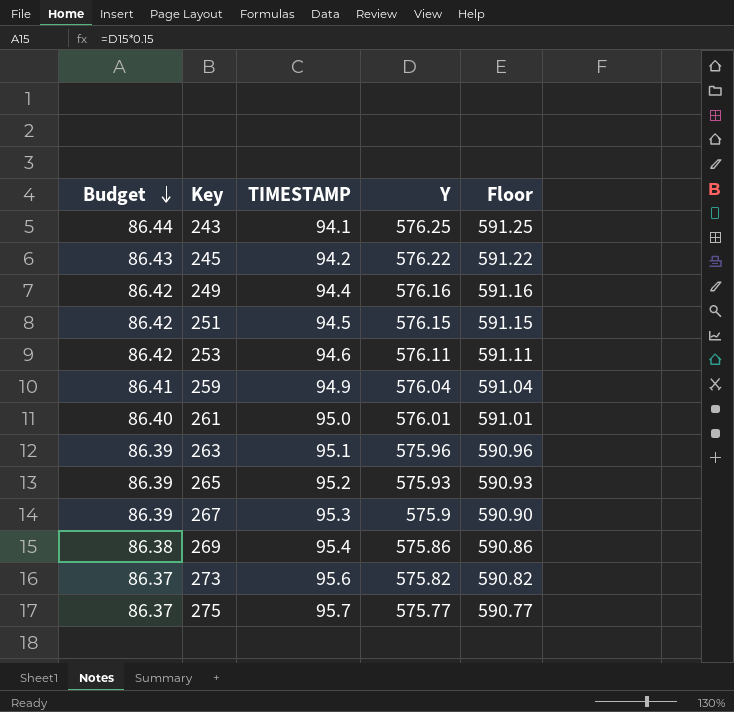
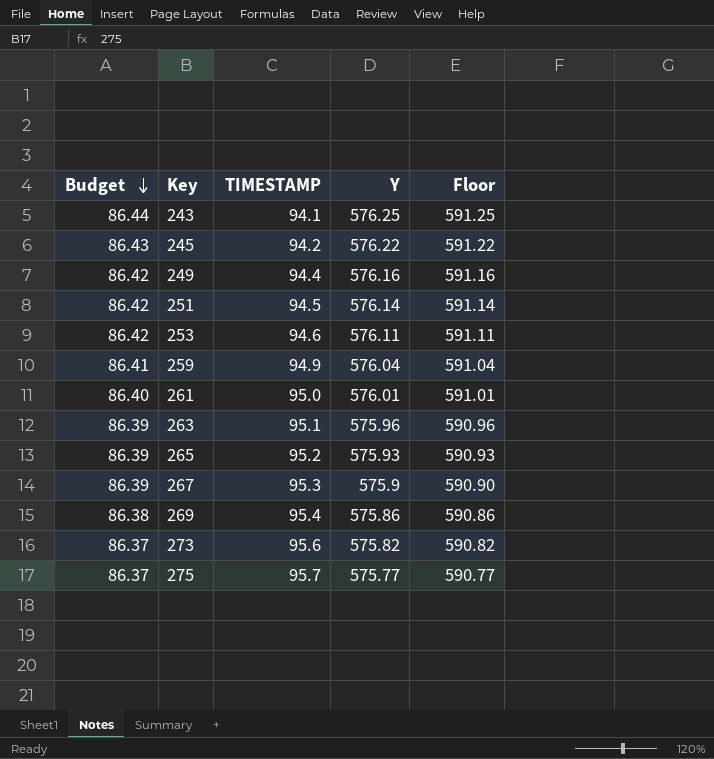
251 | Y: 576.15 -> 576.14
251 | Floor: 591.15 -> 591.14

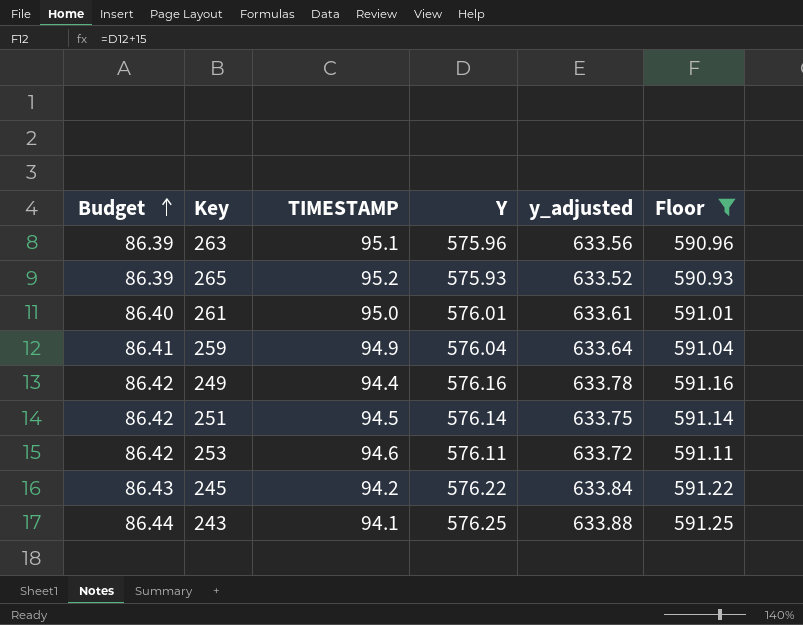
filter: none -> Floor >= 590.93
row order: Budget descending -> Budget ascending
column y_adjusted | formula: none -> [Y] * 1.1

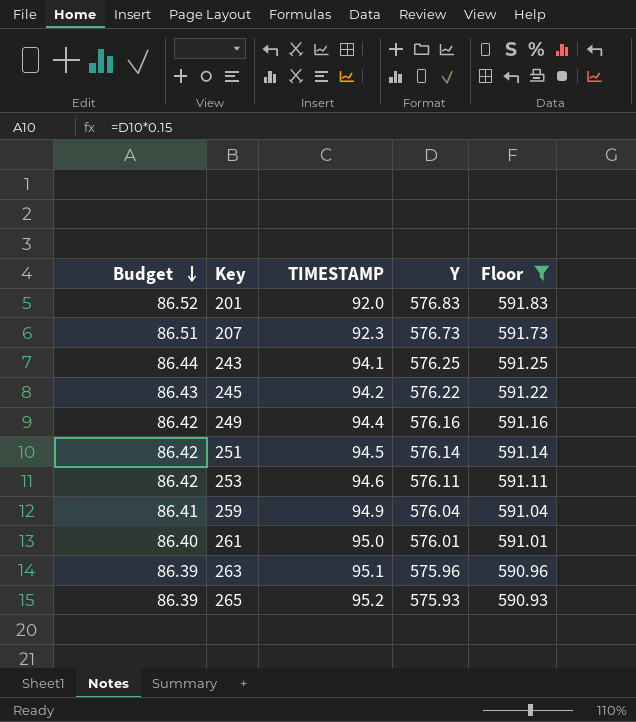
row order: Budget ascending -> Budget descending
column y_adjusted | formula: [Y] * 1.1 -> none
row 201: none -> 86.52 | 92.0 | 576.83 | 591.83
row 207: none -> 86.51 | 92.3 | 576.73 | 591.73

